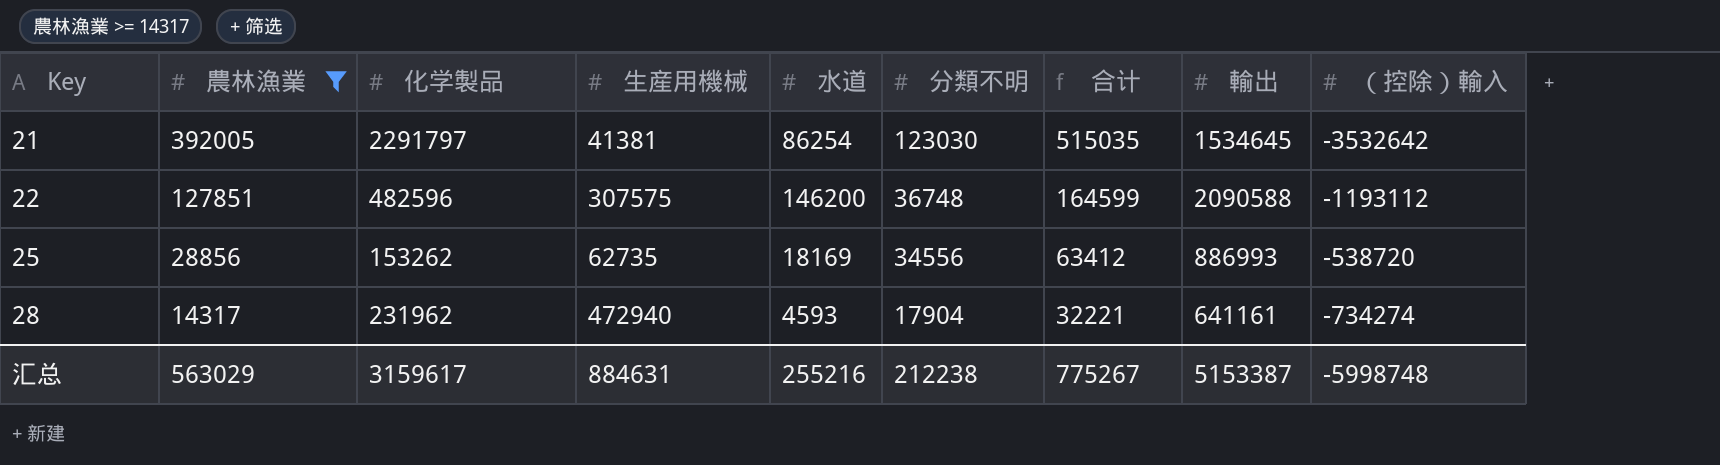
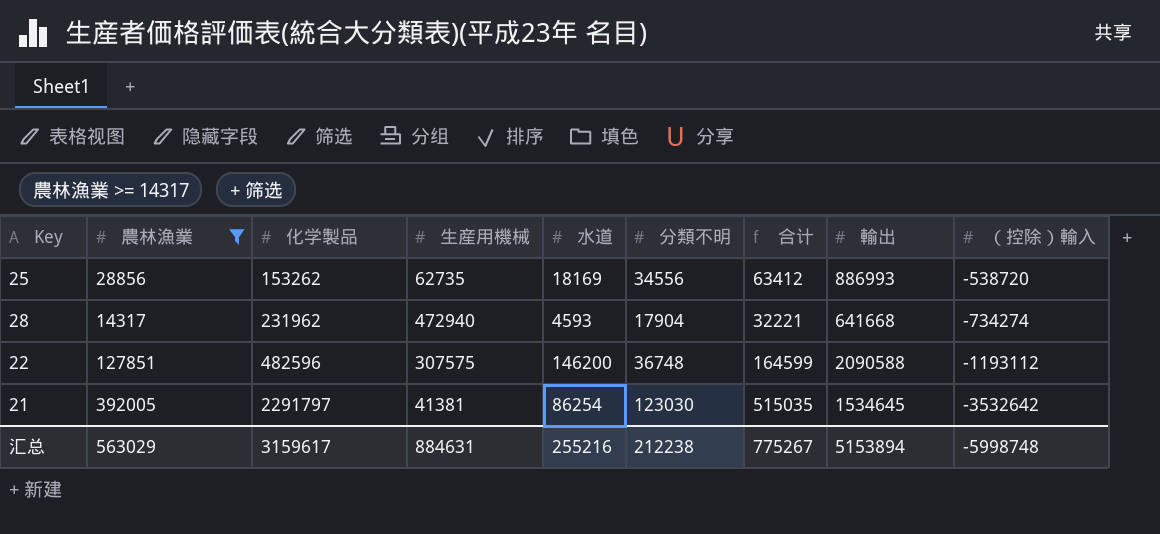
row order: Key ascending -> 化学製品 ascending
28 | 輸出: 641161 -> 641668
汇总 | 輸出: 5153387 -> 5153894

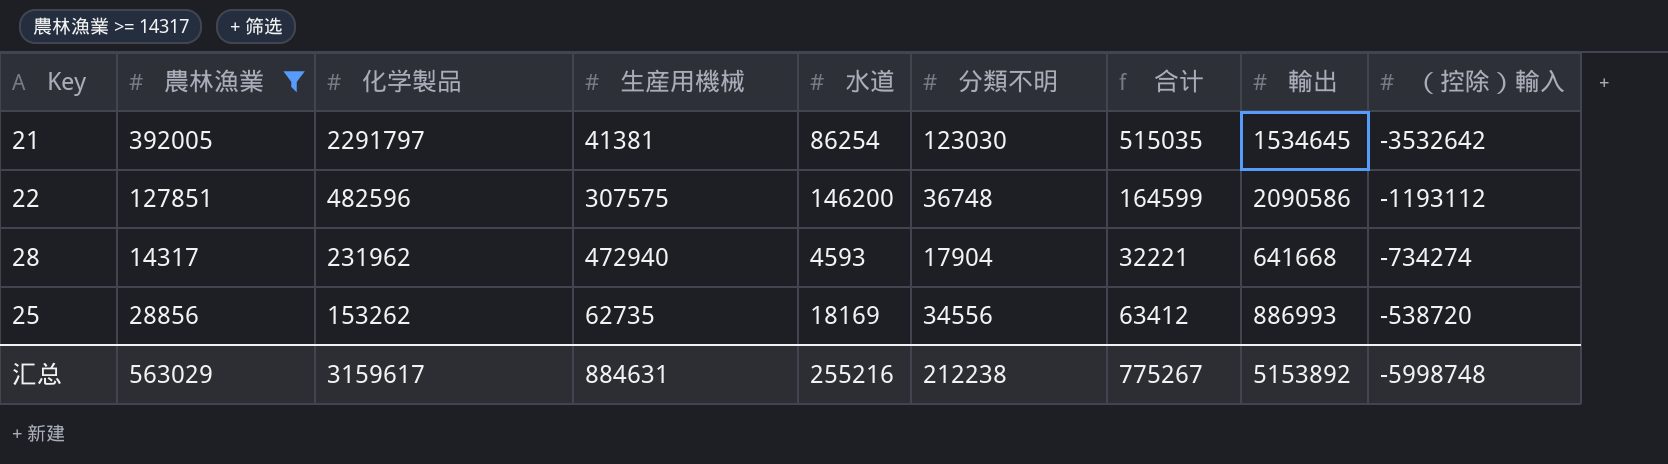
row order: 化学製品 ascending -> 化学製品 descending
22 | 輸出: 2090588 -> 2090586
汇总 | 輸出: 5153894 -> 5153892

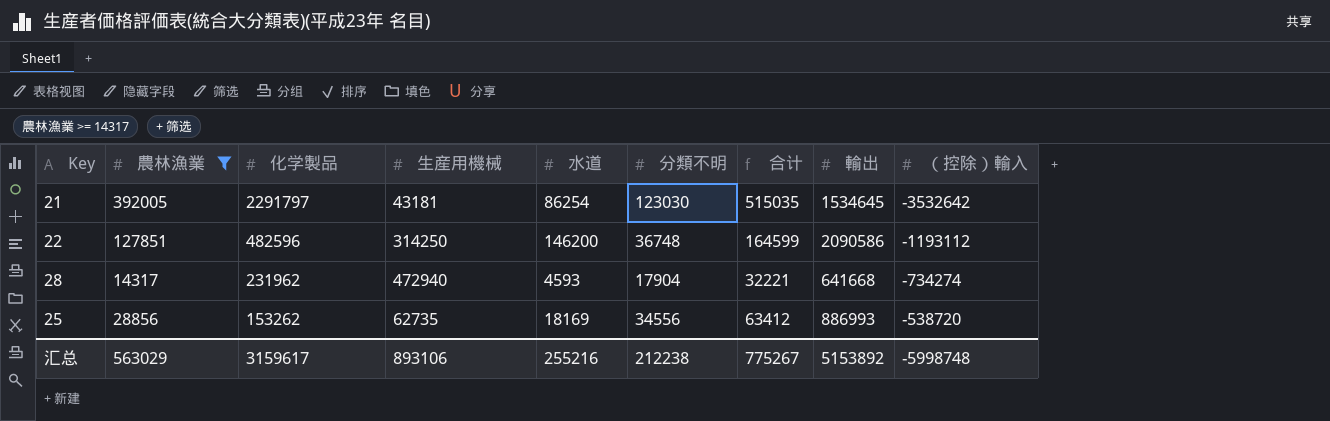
21 | 生産用機械: 41381 -> 43181
22 | 生産用機械: 307575 -> 314250
汇总 | 生産用機械: 884631 -> 893106

